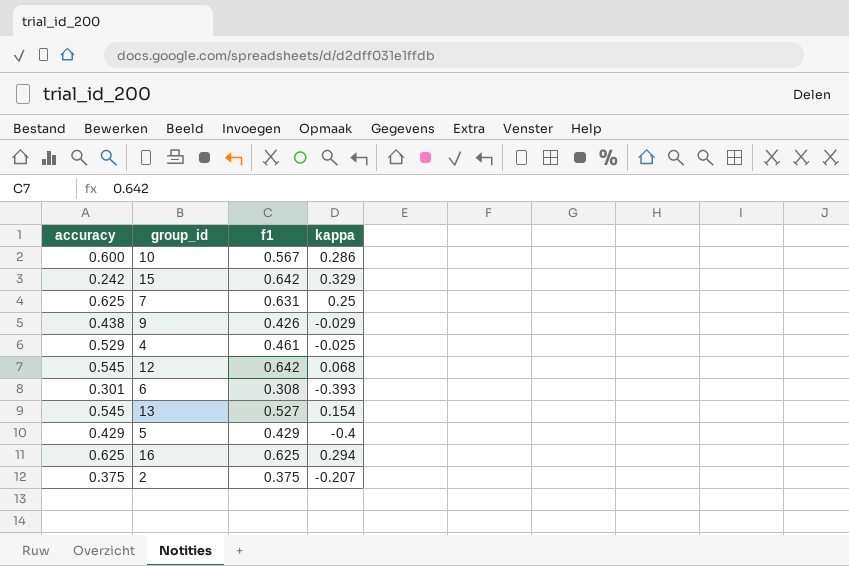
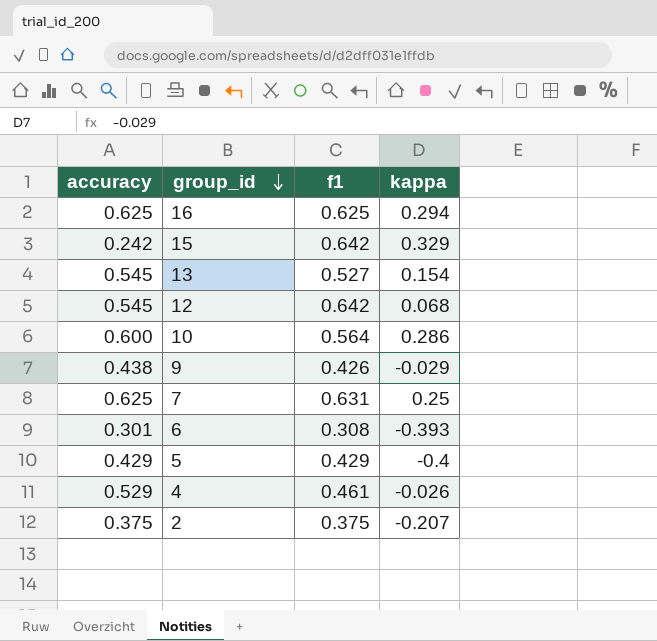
row order: none -> group_id descending
10 | f1: 0.567 -> 0.564
4 | kappa: -0.025 -> -0.026

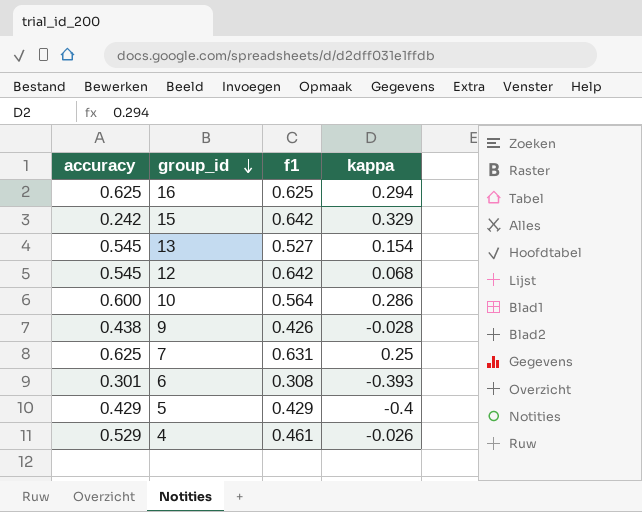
row 2: 0.375 | 0.375 | -0.207 -> none
9 | kappa: -0.029 -> -0.028

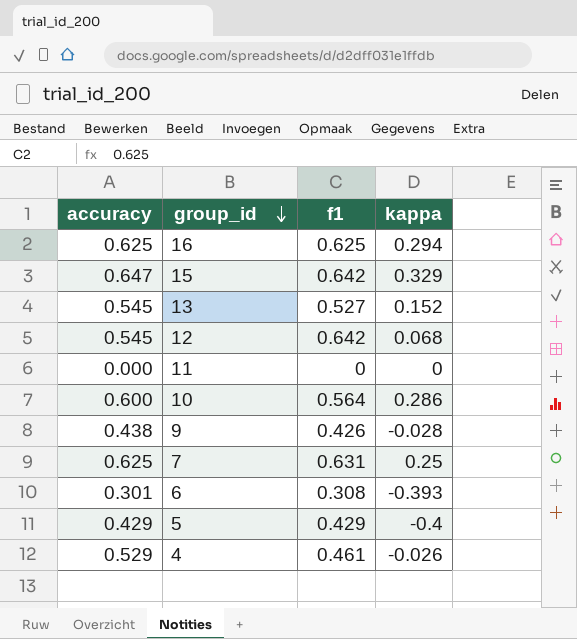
15 | accuracy: 0.242 -> 0.647
13 | kappa: 0.154 -> 0.152
row 11: none -> 0.000 | 0 | 0

